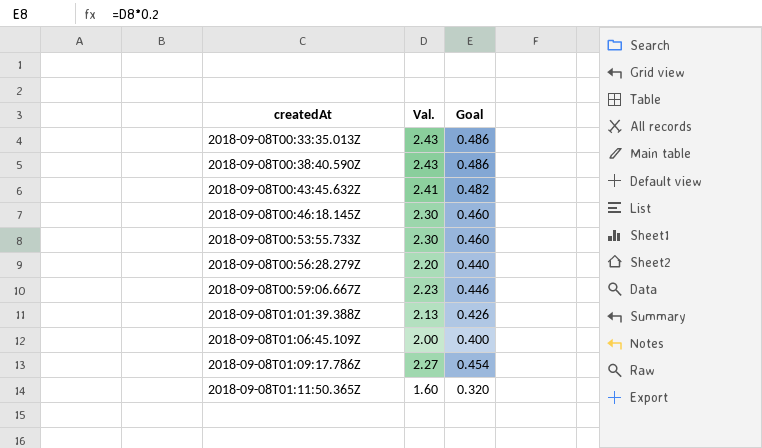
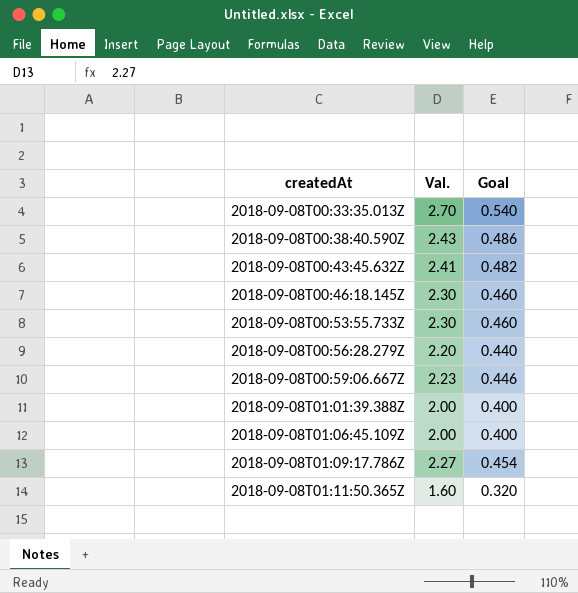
2018-09-08T00:33:35.013Z | Val.: 2.43 -> 2.70
2018-09-08T00:33:35.013Z | Goal: 0.486 -> 0.540
2018-09-08T01:01:39.388Z | Val.: 2.13 -> 2.00
2018-09-08T01:01:39.388Z | Goal: 0.426 -> 0.400

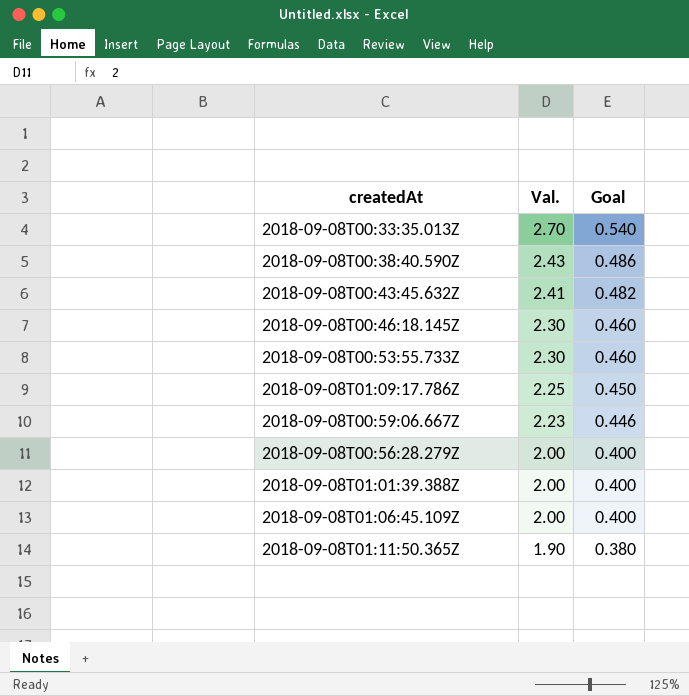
row order: createdAt ascending -> Val. descending
2018-09-08T01:09:17.786Z | Val.: 2.27 -> 2.25
2018-09-08T01:09:17.786Z | Goal: 0.454 -> 0.450
2018-09-08T00:56:28.279Z | Val.: 2.20 -> 2.00
2018-09-08T00:56:28.279Z | Goal: 0.440 -> 0.400
2018-09-08T01:11:50.365Z | Val.: 1.60 -> 1.90
2018-09-08T01:11:50.365Z | Goal: 0.320 -> 0.380

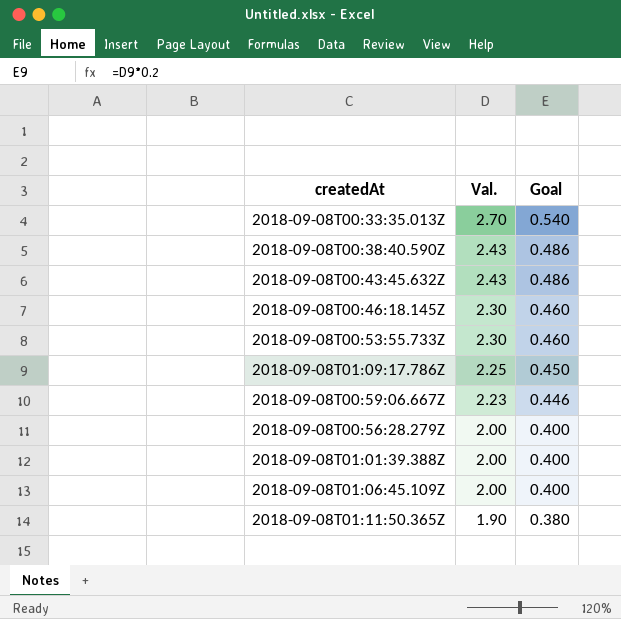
2018-09-08T00:43:45.632Z | Val.: 2.41 -> 2.43
2018-09-08T00:43:45.632Z | Goal: 0.482 -> 0.486

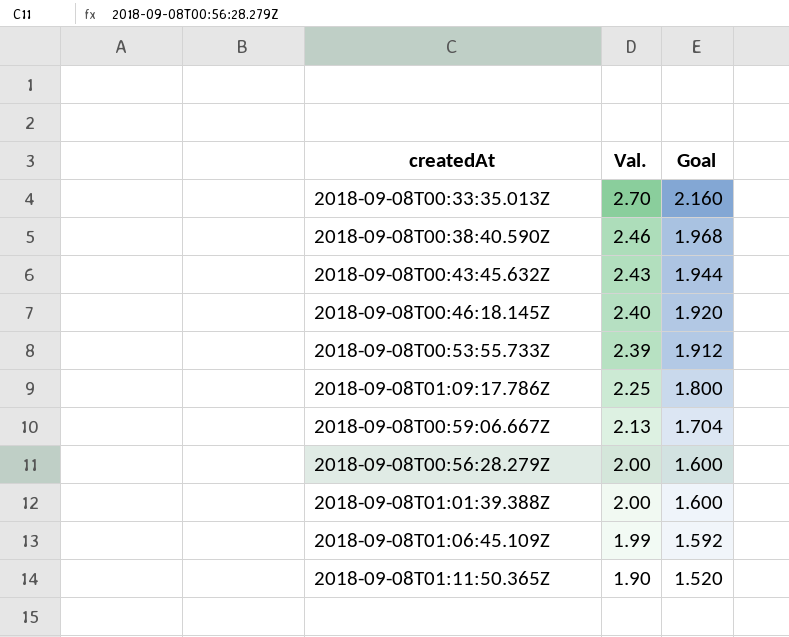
column Goal | formula: [Val.] * 0.2 -> [Val.] * 0.8
2018-09-08T00:38:40.590Z | Val.: 2.43 -> 2.46
2018-09-08T00:46:18.145Z | Val.: 2.30 -> 2.40
2018-09-08T00:53:55.733Z | Val.: 2.30 -> 2.39
2018-09-08T00:59:06.667Z | Val.: 2.23 -> 2.13
2018-09-08T01:06:45.109Z | Val.: 2.00 -> 1.99

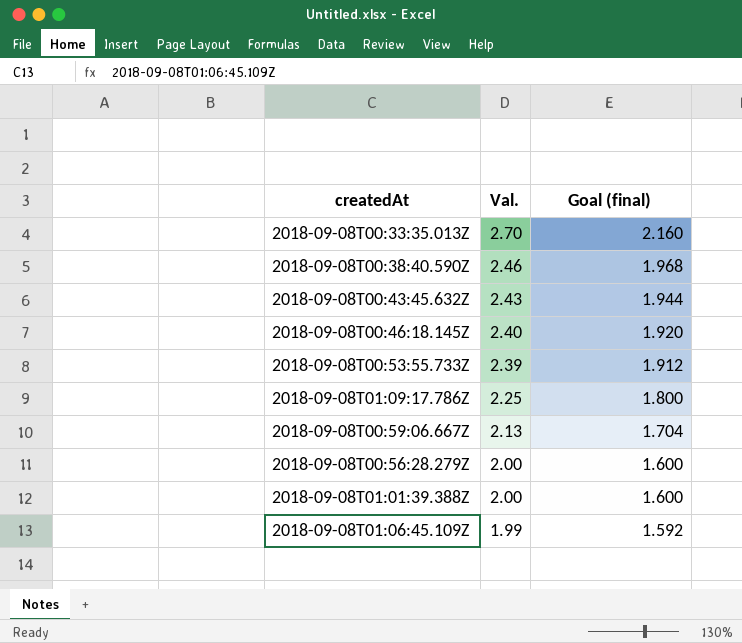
column name: Goal -> Goal (final)
row 2018-09-08T01:11:50.365Z: 1.90 | 1.520 -> none

